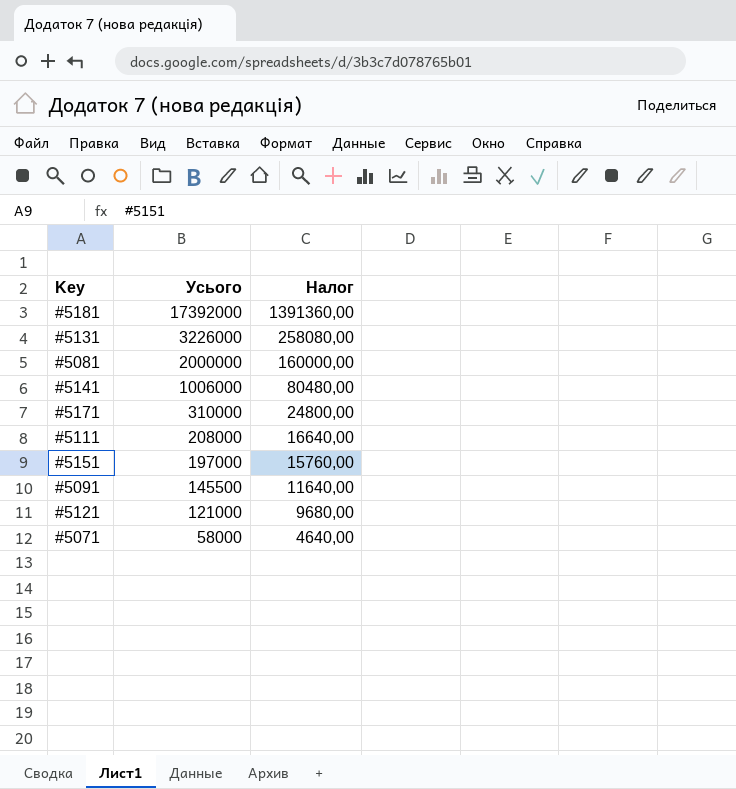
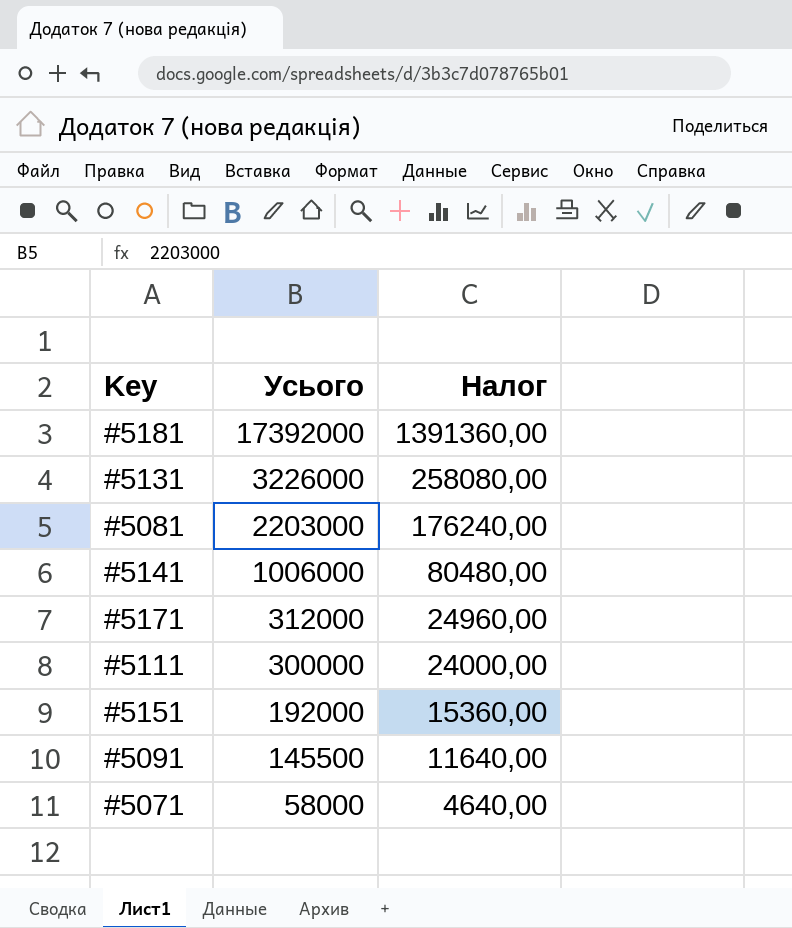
row #5121: 121000 | 9680,00 -> none
#5081 | Усього: 2000000 -> 2203000
#5081 | Налог: 160000,00 -> 176240,00
#5171 | Усього: 310000 -> 312000
#5171 | Налог: 24800,00 -> 24960,00
#5111 | Усього: 208000 -> 300000
#5111 | Налог: 16640,00 -> 24000,00
#5151 | Усього: 197000 -> 192000
#5151 | Налог: 15760,00 -> 15360,00

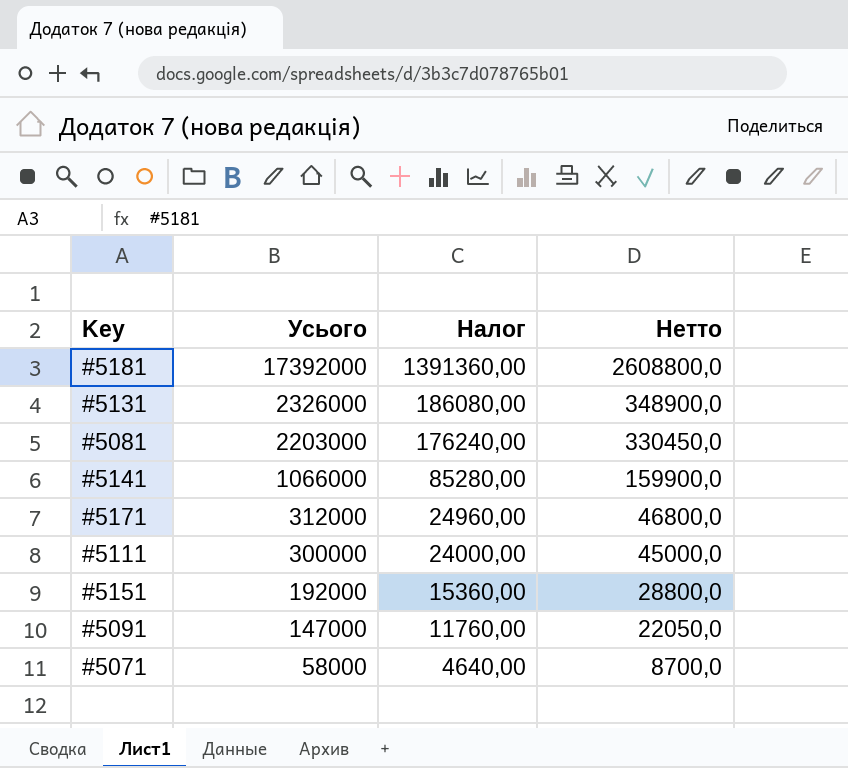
column Нетто | formula: none -> [Усього] * 0,15
#5131 | Усього: 3226000 -> 2326000
#5131 | Налог: 258080,00 -> 186080,00
#5141 | Усього: 1006000 -> 1066000
#5141 | Налог: 80480,00 -> 85280,00
#5091 | Усього: 145500 -> 147000
#5091 | Налог: 11640,00 -> 11760,00

